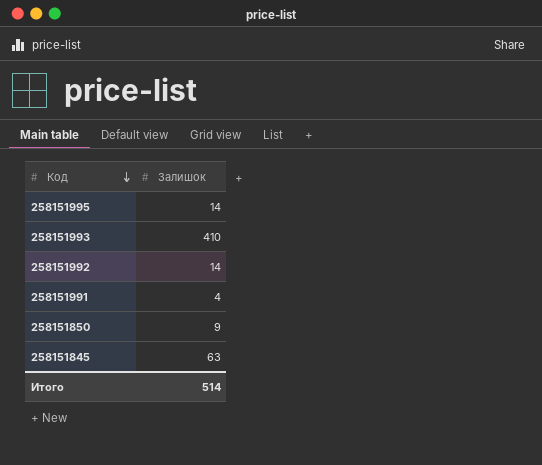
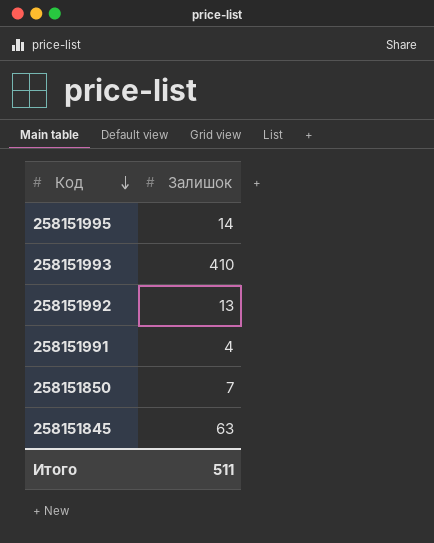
258151992 | Залишок: 14 -> 13
258151850 | Залишок: 9 -> 7
Итого | Залишок: 514 -> 511

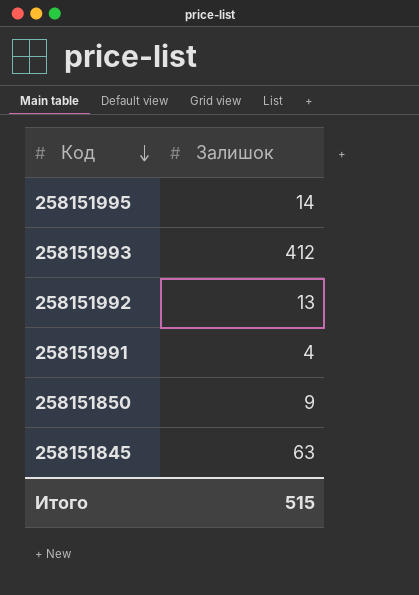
258151993 | Залишок: 410 -> 412
258151850 | Залишок: 7 -> 9
Итого | Залишок: 511 -> 515

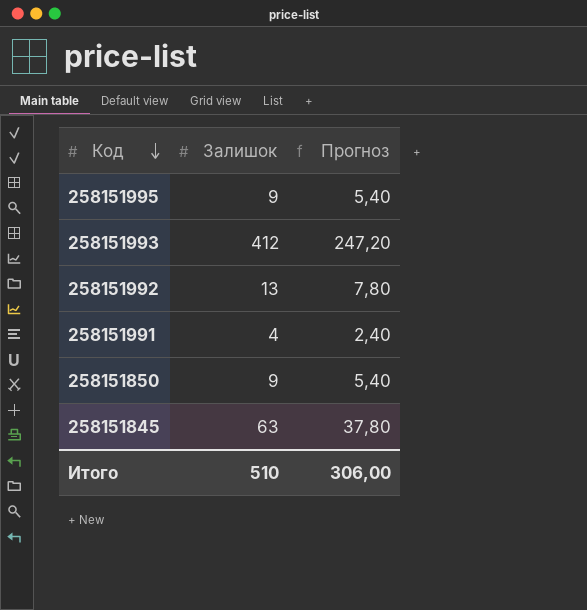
column Прогноз | formula: none -> [Залишок] * 0,6
258151995 | Залишок: 14 -> 9
Итого | Залишок: 515 -> 510

